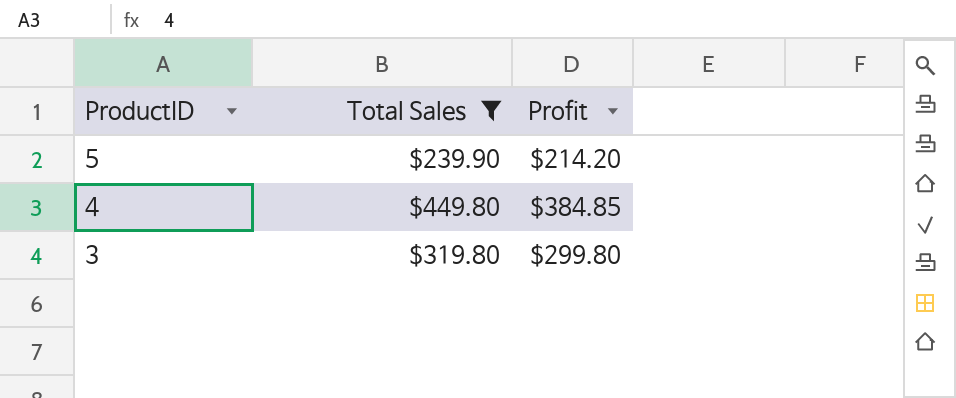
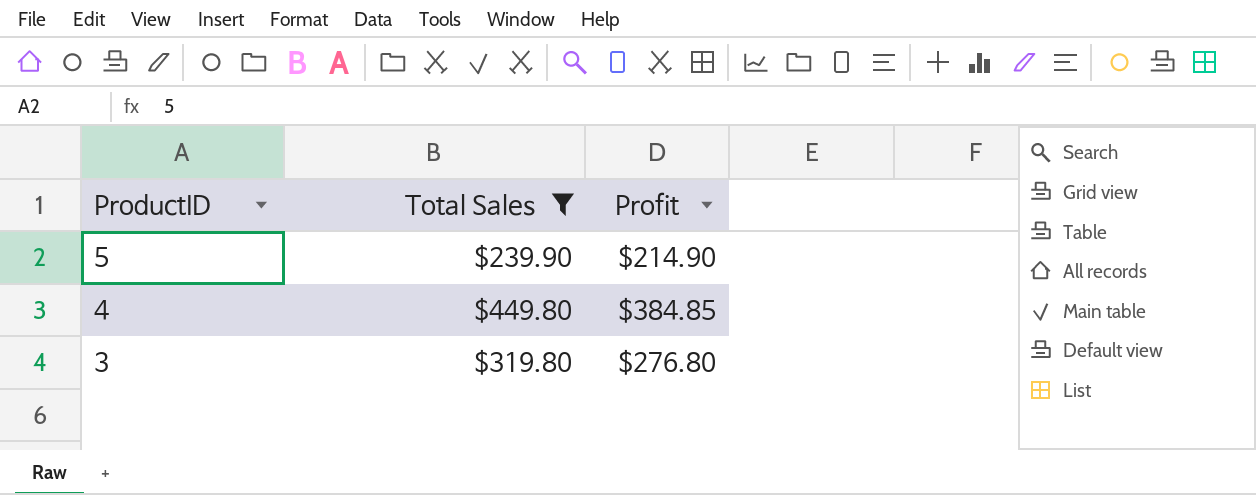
5 | Profit: $214.20 -> $214.90
3 | Profit: $299.80 -> $276.80

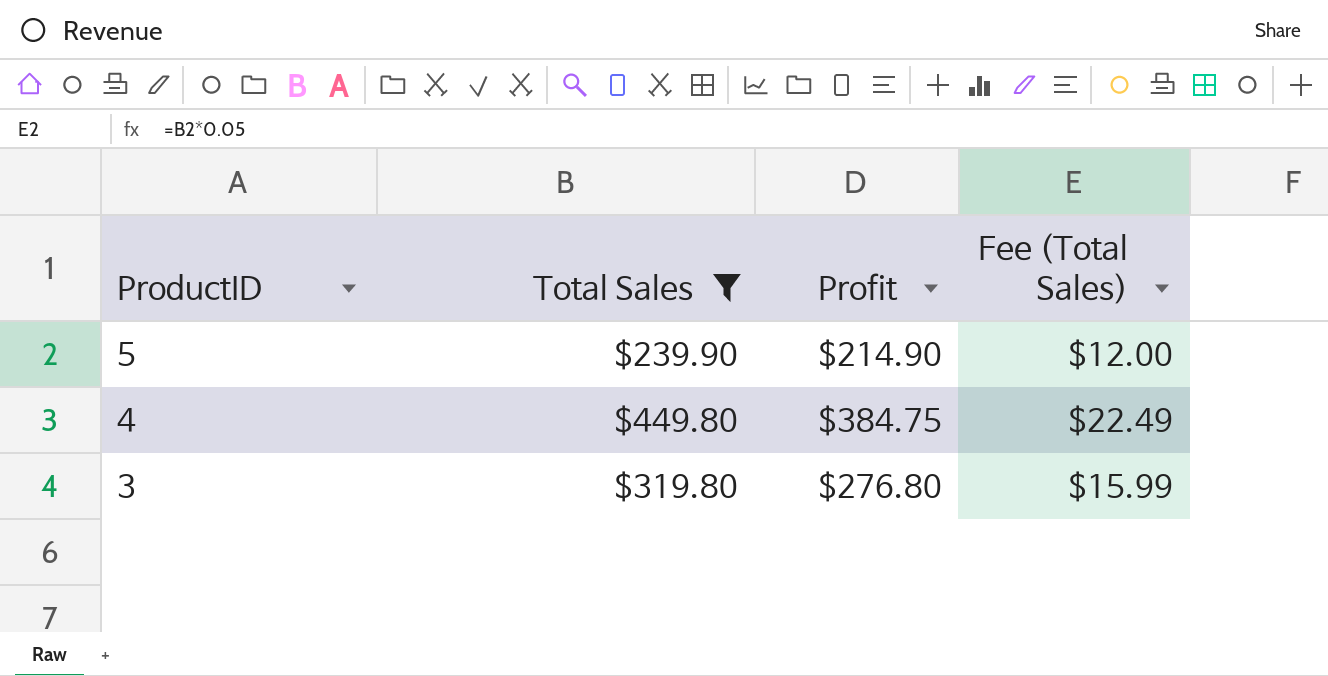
column Fee (Total Sales) | formula: none -> [Total Sales] * 0.05
4 | Profit: $384.85 -> $384.75

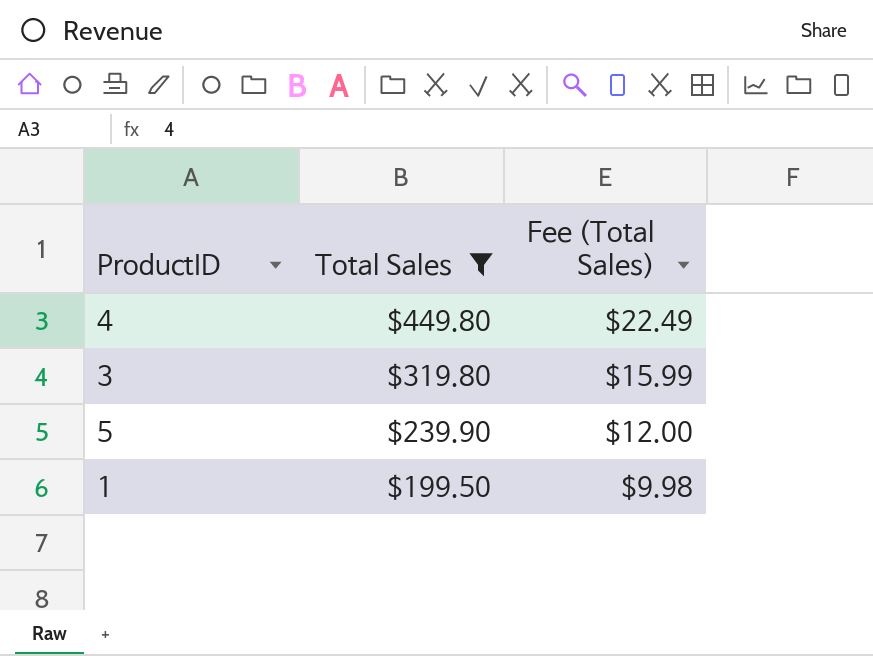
row order: ProductID descending -> Total Sales descending
column Profit | position: 3 -> none
row 1: none -> $199.50 | $9.98

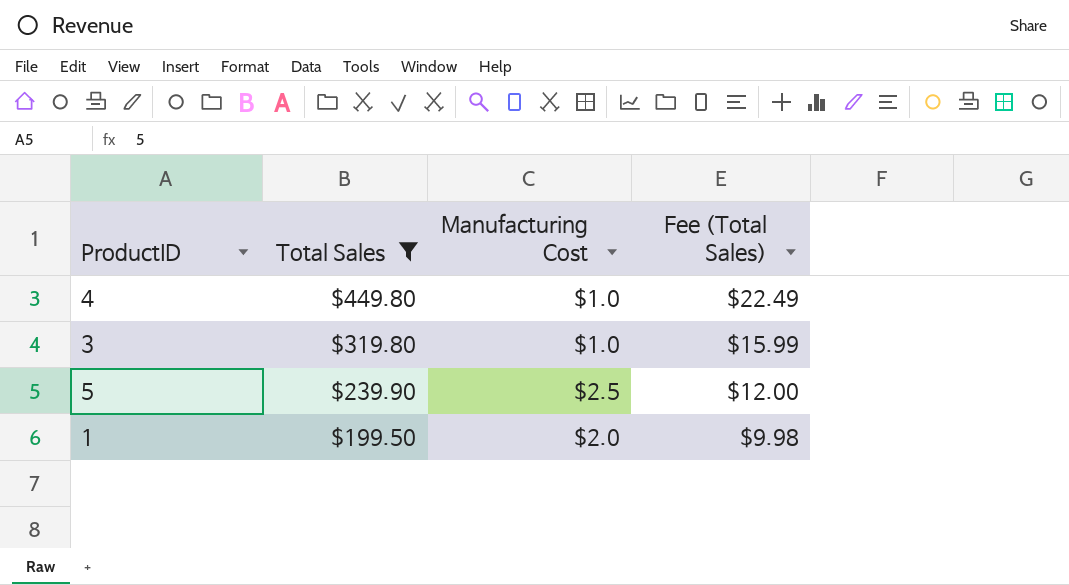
column Manufacturing Cost | position: none -> 3

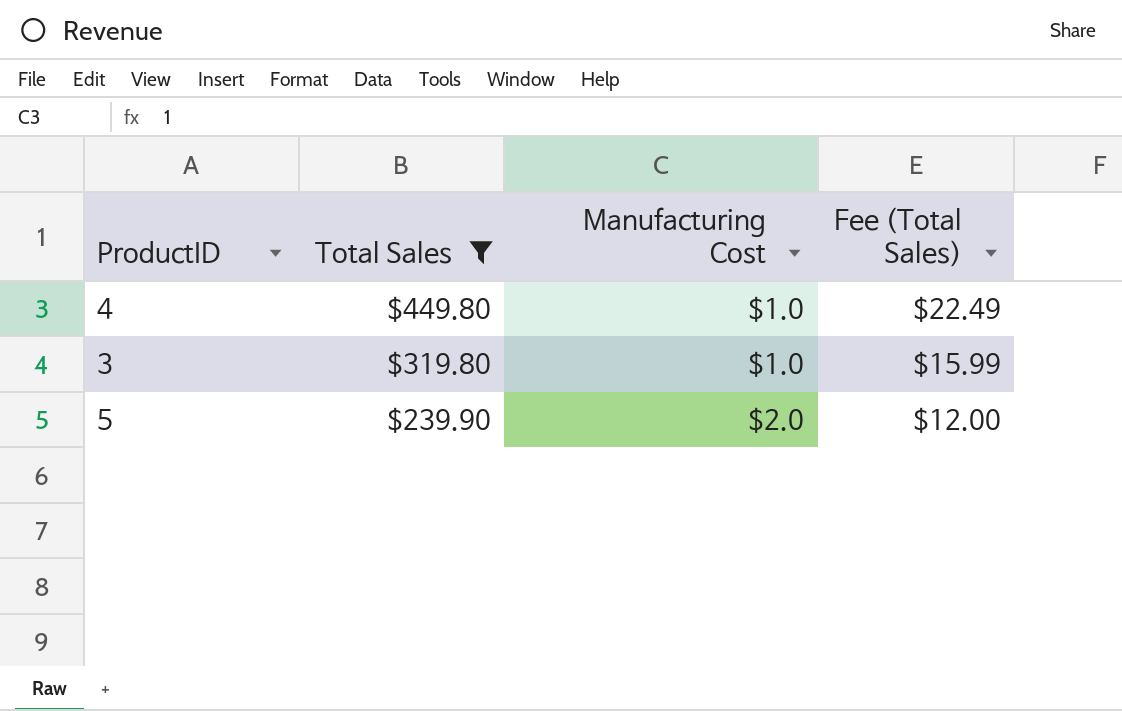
row 1: $199.50 | $2.0 | $9.98 -> none
5 | Manufacturing Cost: $2.5 -> $2.0

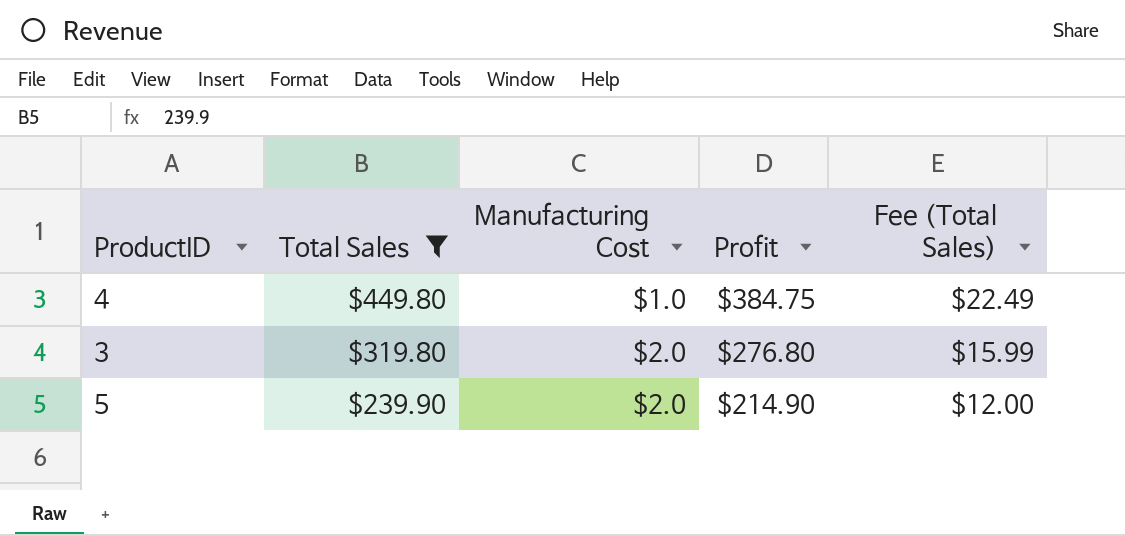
column Profit | position: none -> 4
3 | Manufacturing Cost: $1.0 -> $2.0

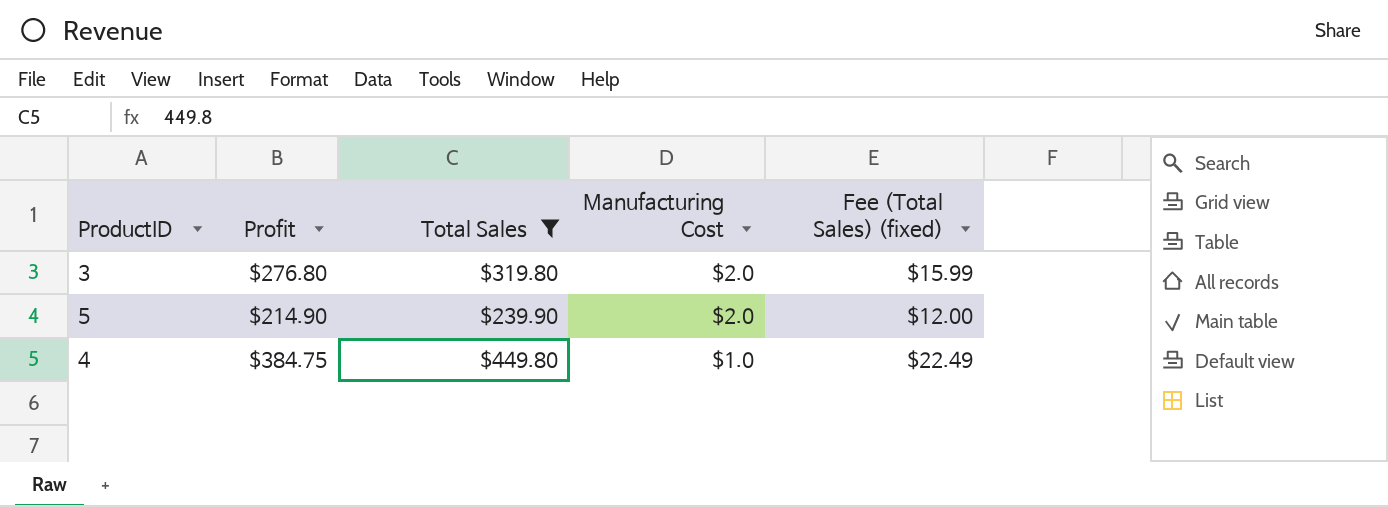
row order: Total Sales descending -> Manufacturing Cost descending
column Profit | position: 4 -> 2
column name: Fee (Total Sales) -> Fee (Total Sales) (fixed)

